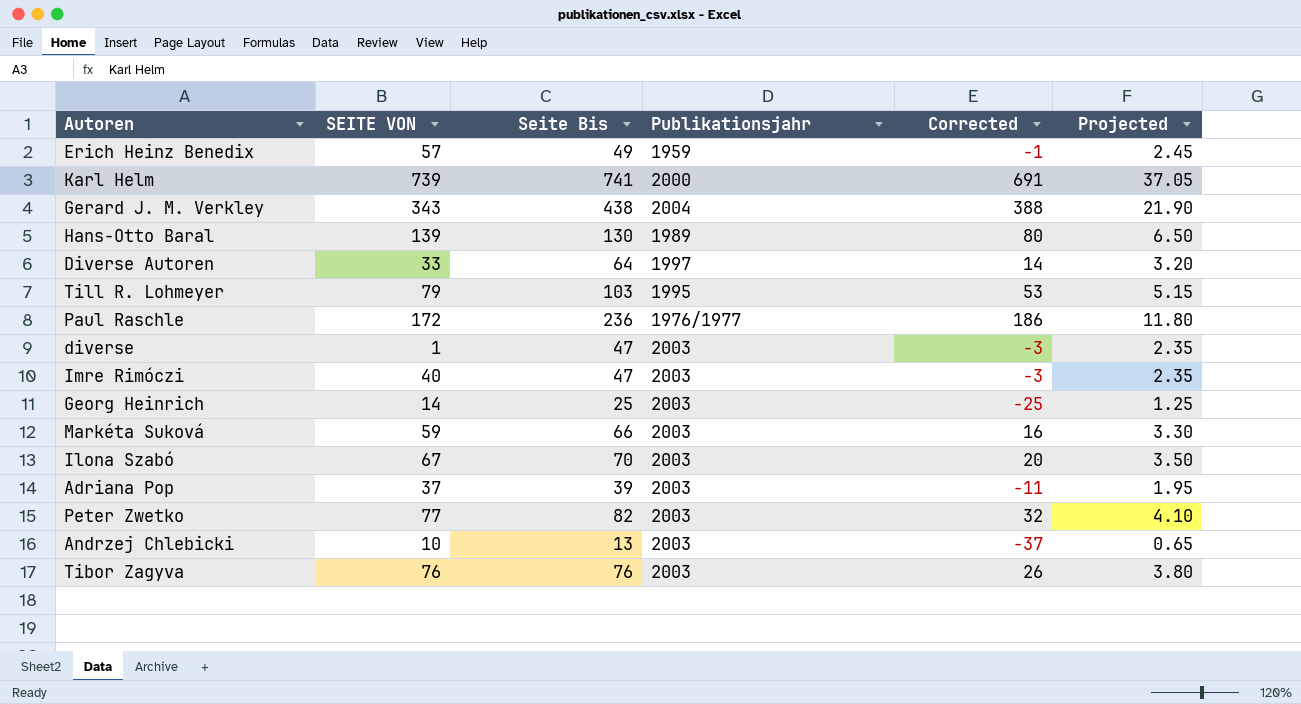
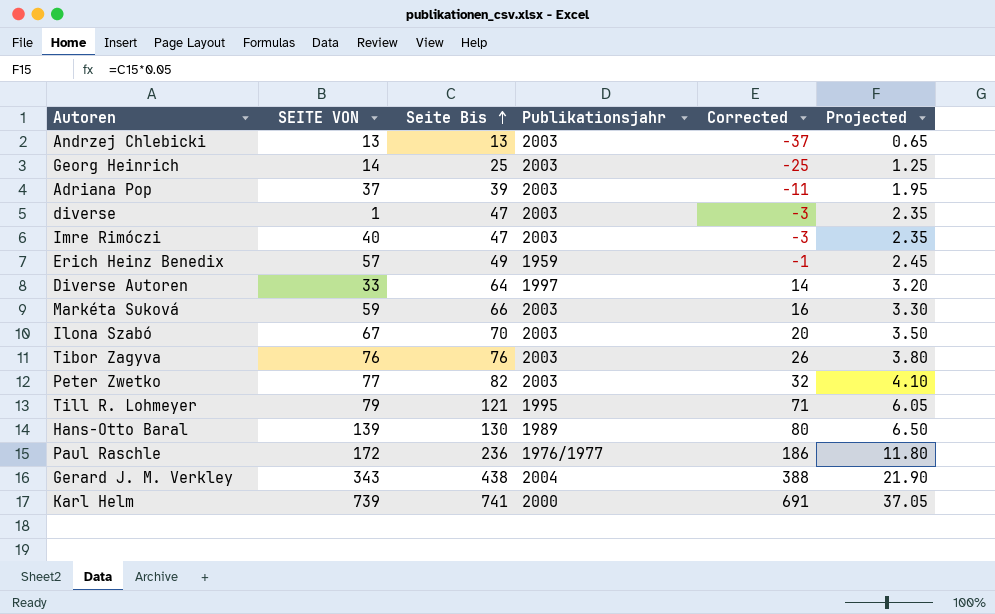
row order: none -> Seite Bis ascending
Andrzej Chlebicki | SEITE VON: 10 -> 13
Till R. Lohmeyer | Seite Bis: 103 -> 121
Till R. Lohmeyer | Corrected: 53 -> 71
Till R. Lohmeyer | Projected: 5.15 -> 6.05

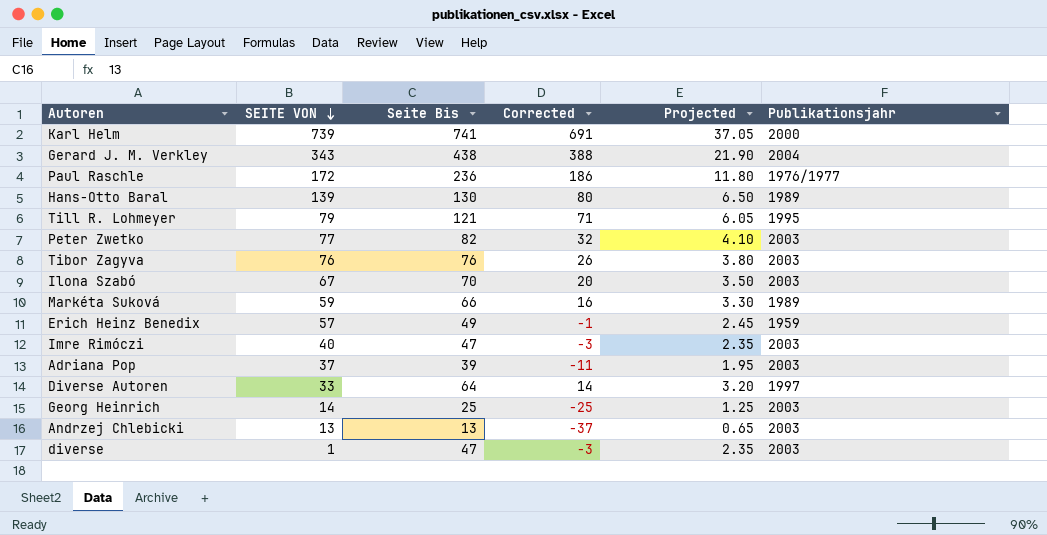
row order: Seite Bis ascending -> SEITE VON descending
column Publikationsjahr | position: 4 -> 6
Markéta Suková | Publikationsjahr: 2003 -> 1989

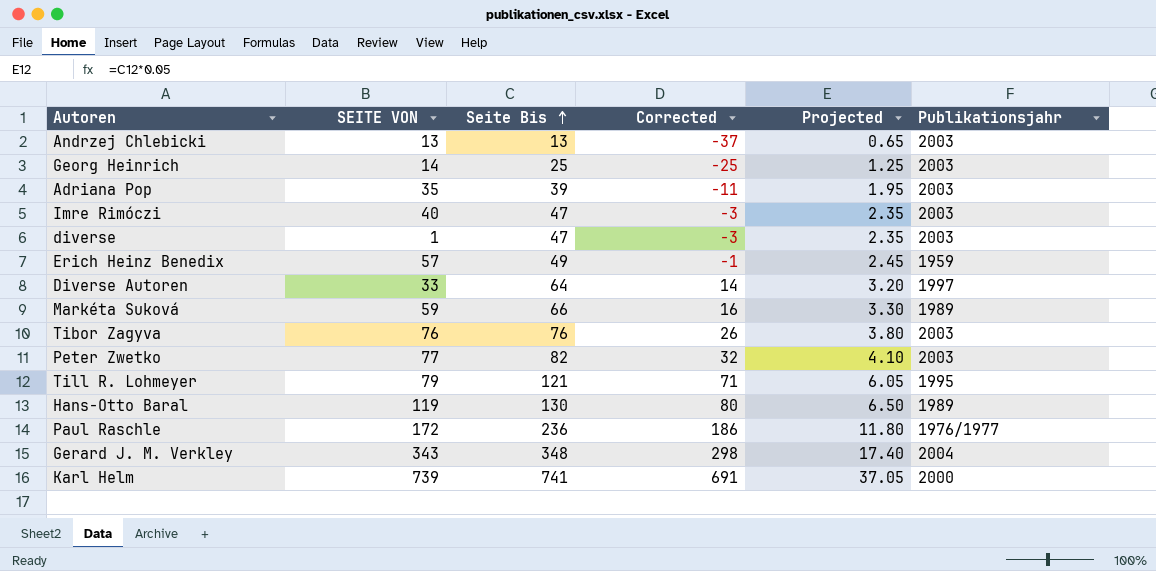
row order: SEITE VON descending -> Seite Bis ascending
row Ilona Szabó: 67 | 70 | 20 | 3.50 | 2003 -> none
Adriana Pop | SEITE VON: 37 -> 35
Hans-Otto Baral | SEITE VON: 139 -> 119
Gerard J. M. Verkley | Seite Bis: 438 -> 348
Gerard J. M. Verkley | Corrected: 388 -> 298
Gerard J. M. Verkley | Projected: 21.90 -> 17.40

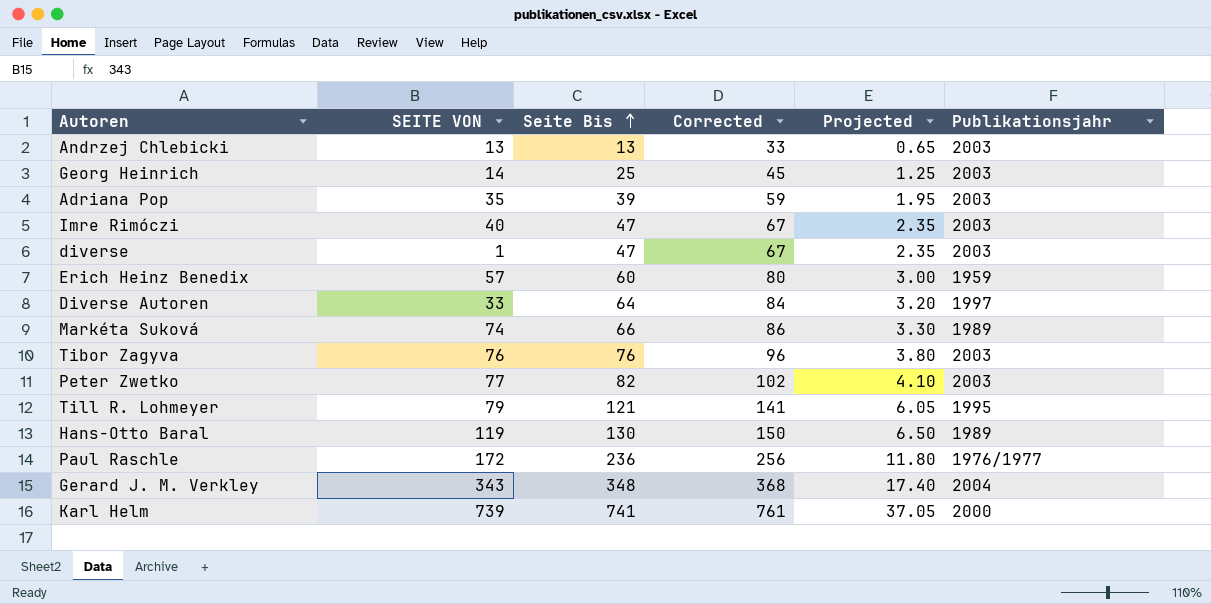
column Corrected | formula: [Seite Bis] - 50 -> [Seite Bis] + 20
Erich Heinz Benedix | Seite Bis: 49 -> 60
Erich Heinz Benedix | Projected: 2.45 -> 3.00
Markéta Suková | SEITE VON: 59 -> 74

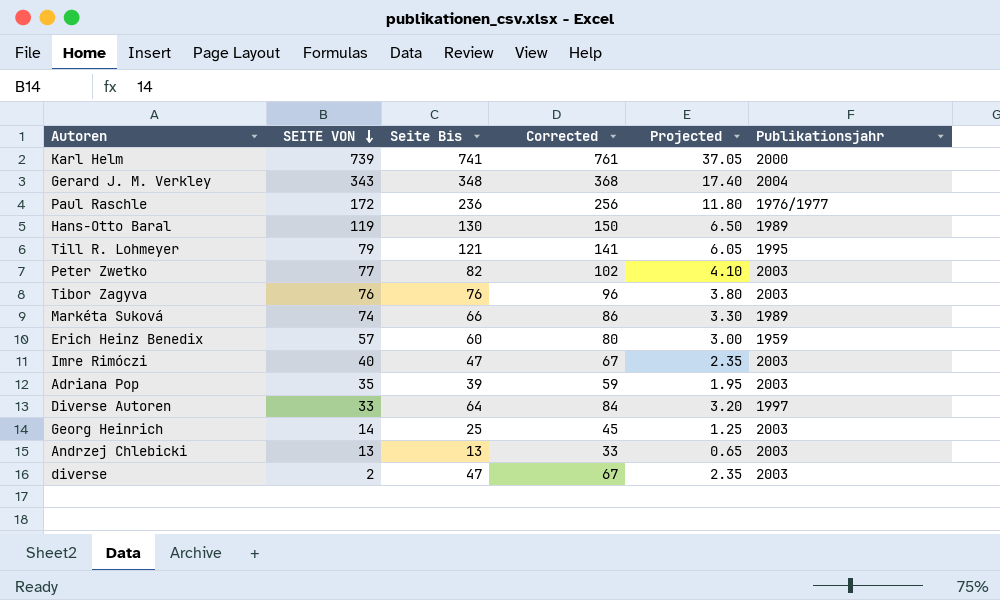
row order: Seite Bis ascending -> SEITE VON descending
diverse | SEITE VON: 1 -> 2

